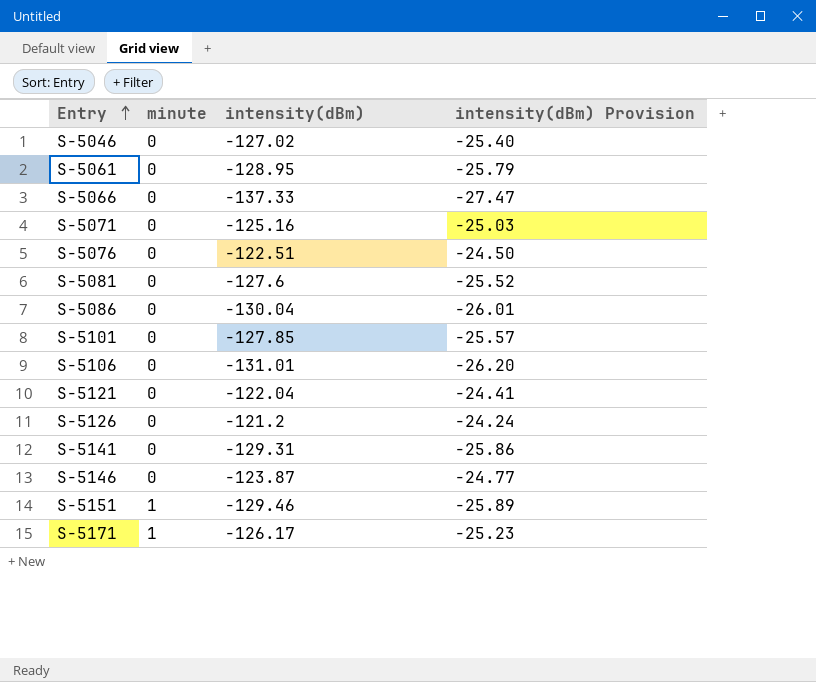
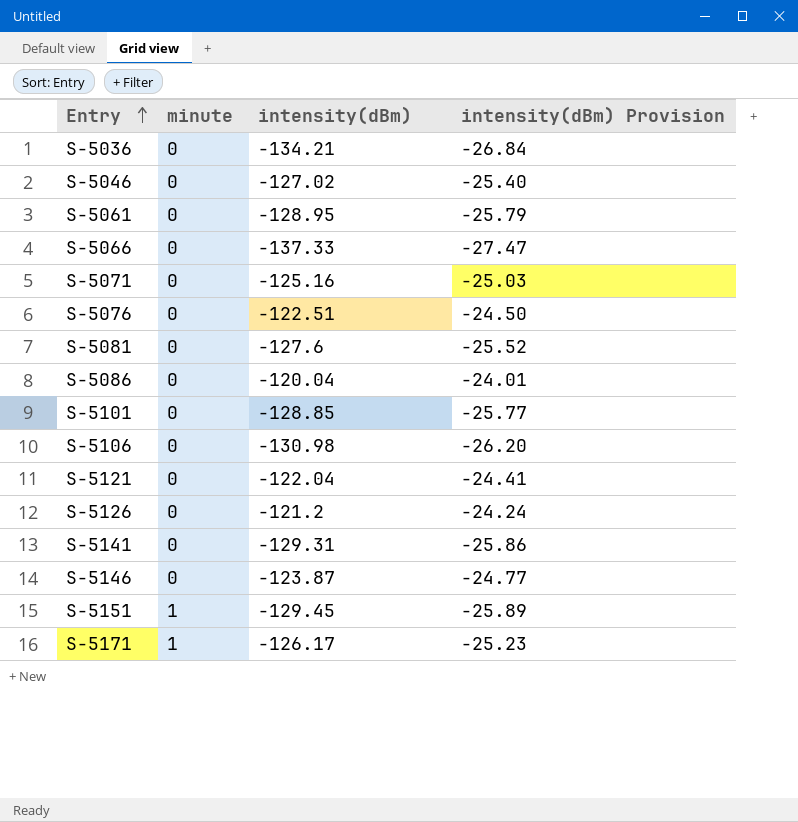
row S-5036: none -> 0 | -134.21 | -26.84
S-5086 | intensity(dBm): -130.04 -> -120.04
S-5086 | intensity(dBm) Provision: -26.01 -> -24.01
S-5101 | intensity(dBm): -127.85 -> -128.85
S-5101 | intensity(dBm) Provision: -25.57 -> -25.77
S-5106 | intensity(dBm): -131.01 -> -130.98
S-5151 | intensity(dBm): -129.46 -> -129.45

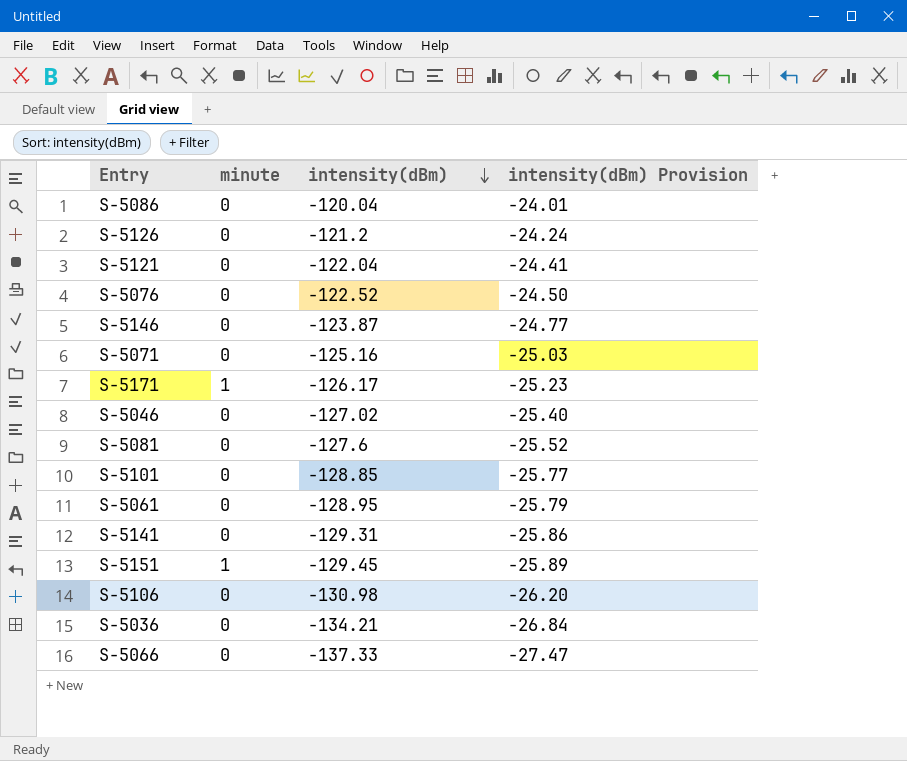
row order: Entry ascending -> intensity(dBm) descending
S-5076 | intensity(dBm): -122.51 -> -122.52

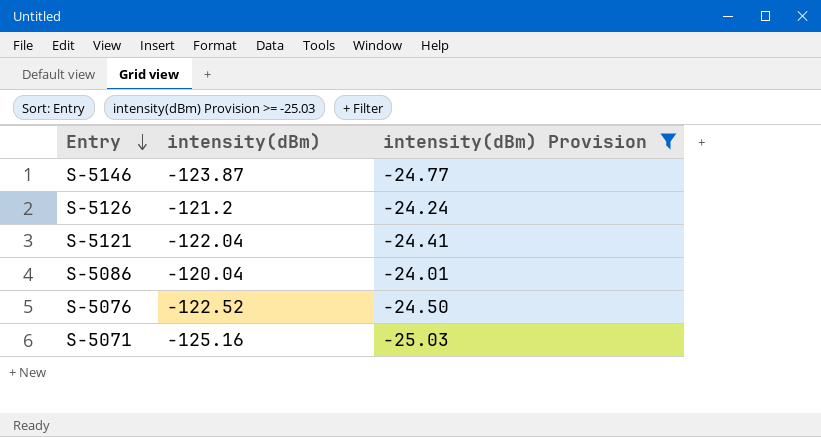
filter: none -> intensity(dBm) Provision >= -25.03
row order: intensity(dBm) descending -> Entry descending
column minute | position: 2 -> none

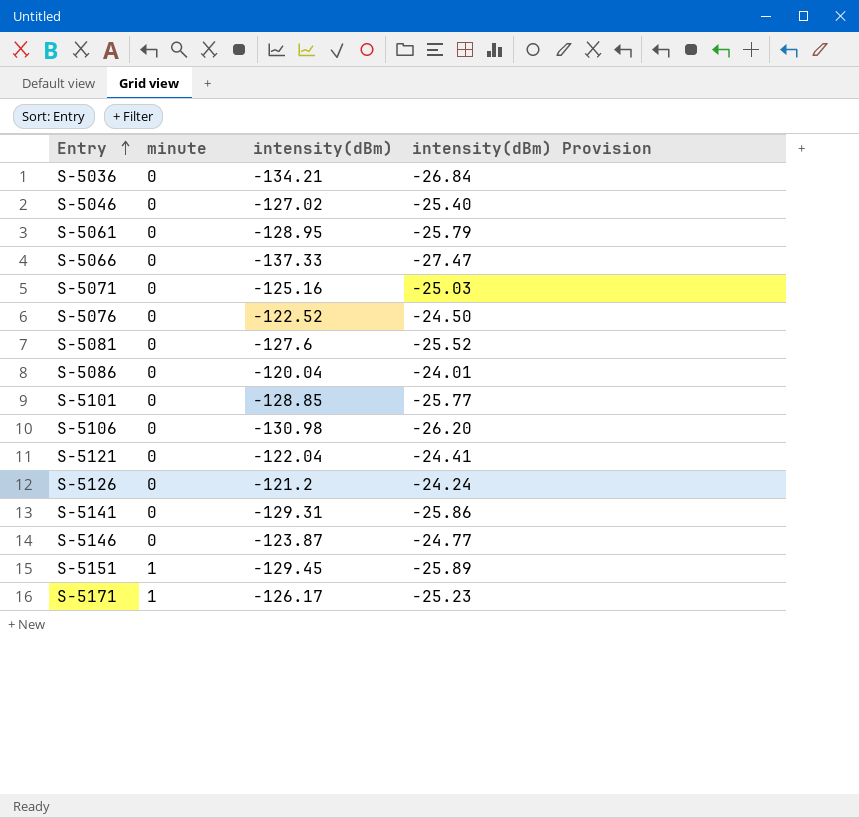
filter: intensity(dBm) Provision >= -25.03 -> none
row order: Entry descending -> Entry ascending
column minute | position: none -> 2

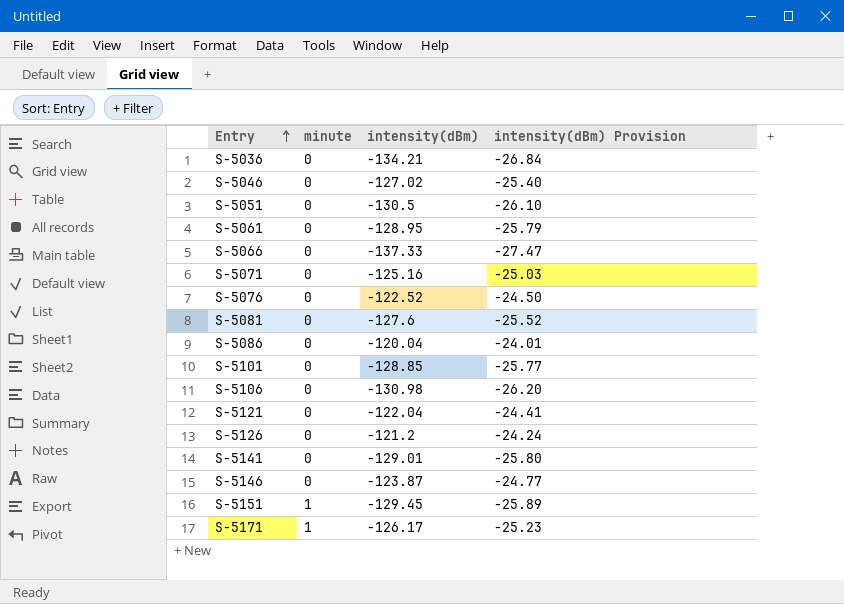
row S-5051: none -> 0 | -130.5 | -26.10
S-5141 | intensity(dBm): -129.31 -> -129.01
S-5141 | intensity(dBm) Provision: -25.86 -> -25.80

